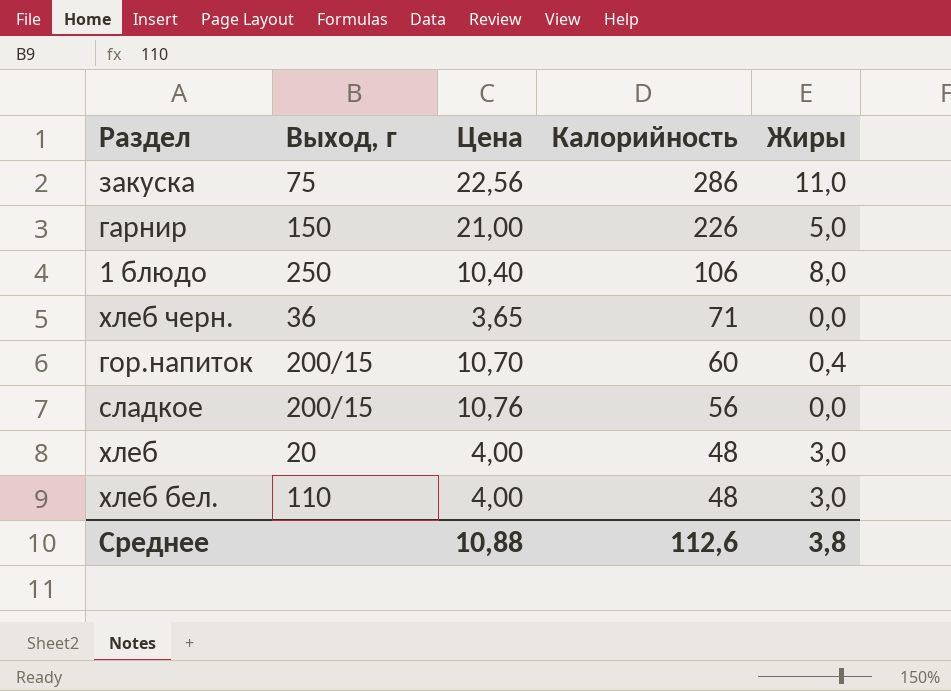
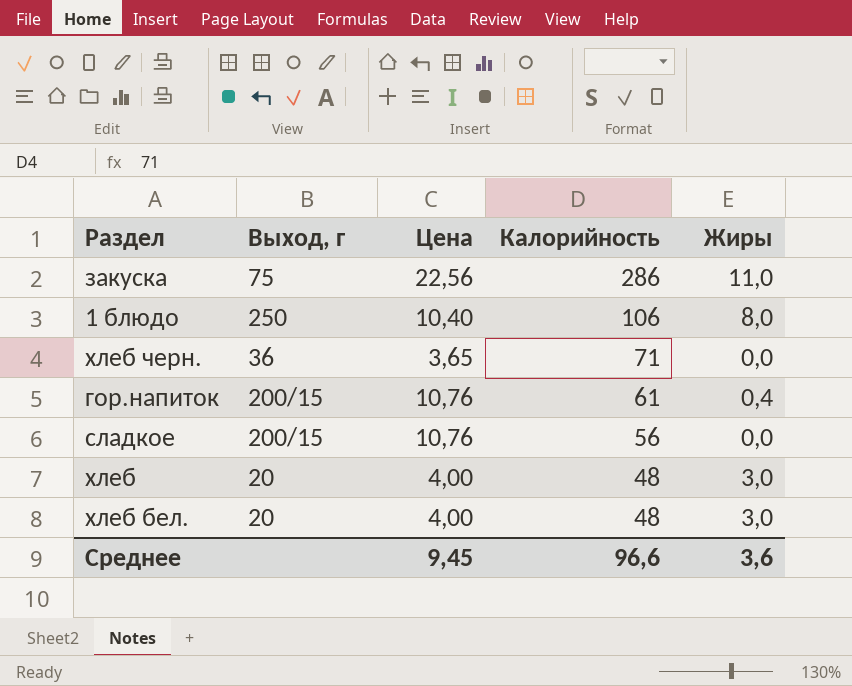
row гарнир: 150 | 21,00 | 226 | 5,0 -> none
гор.напиток | Цена: 10,70 -> 10,76
гор.напиток | Калорийность: 60 -> 61
хлеб бел. | Выход, г: 110 -> 20
Среднее | Цена: 10,88 -> 9,45
Среднее | Калорийность: 112,6 -> 96,6
Среднее | Жиры: 3,8 -> 3,6

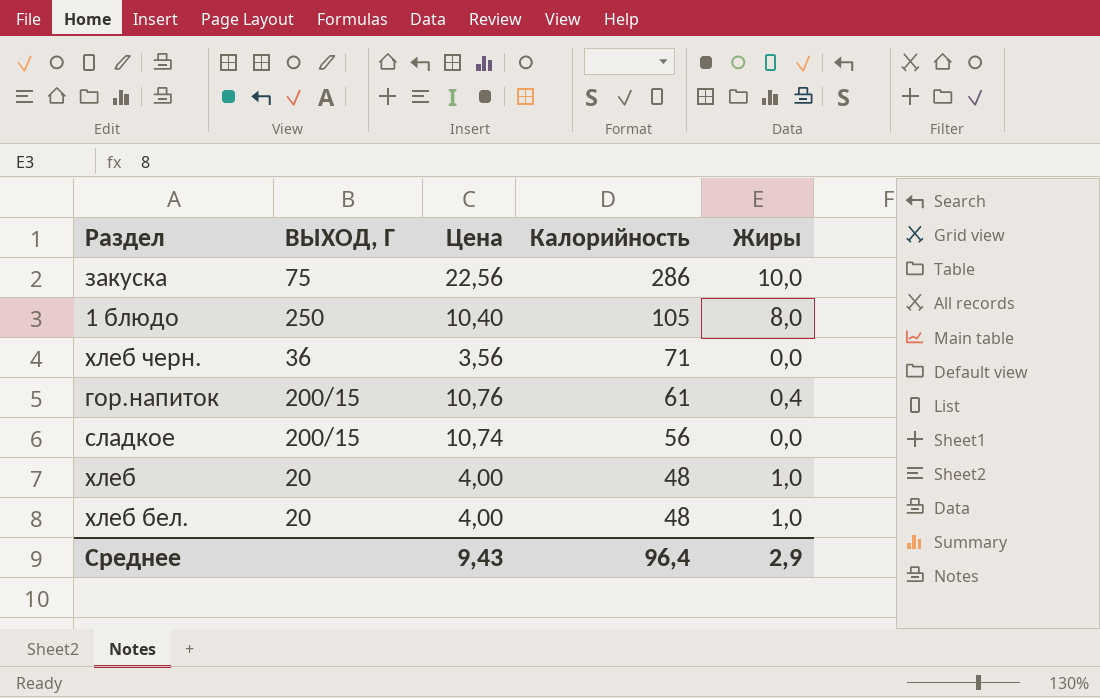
column name: Выход, г -> ВЫХОД, Г
закуска | Жиры: 11,0 -> 10,0
1 блюдо | Калорийность: 106 -> 105
хлеб черн. | Цена: 3,65 -> 3,56
сладкое | Цена: 10,76 -> 10,74
хлеб | Жиры: 3,0 -> 1,0
хлеб бел. | Жиры: 3,0 -> 1,0
Среднее | Цена: 9,45 -> 9,43
Среднее | Калорийность: 96,6 -> 96,4
Среднее | Жиры: 3,6 -> 2,9

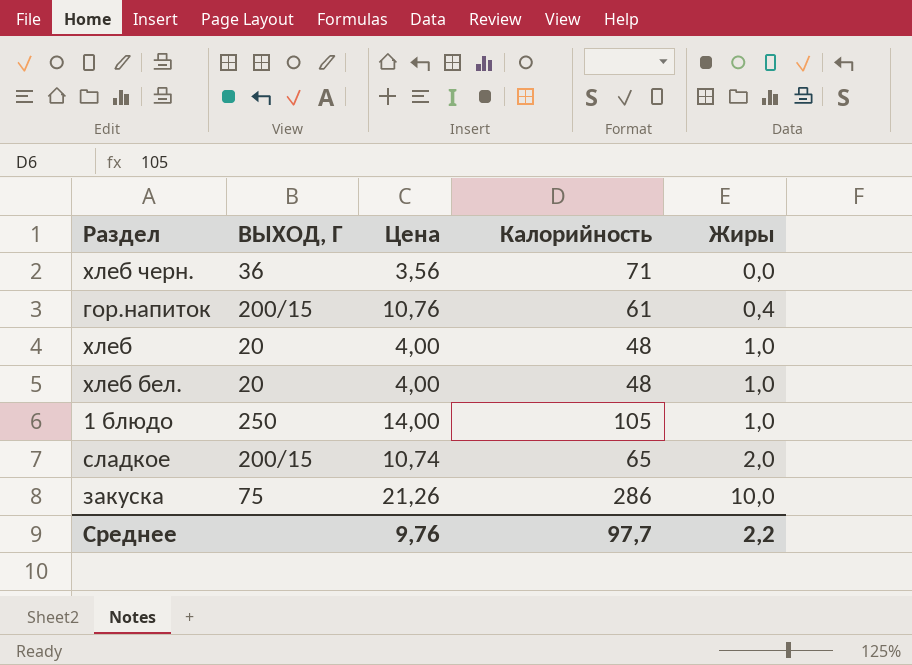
row order: Калорийность descending -> Жиры ascending
1 блюдо | Цена: 10,40 -> 14,00
1 блюдо | Жиры: 8,0 -> 1,0
сладкое | Калорийность: 56 -> 65
сладкое | Жиры: 0,0 -> 2,0
закуска | Цена: 22,56 -> 21,26
Среднее | Цена: 9,43 -> 9,76
Среднее | Калорийность: 96,4 -> 97,7
Среднее | Жиры: 2,9 -> 2,2

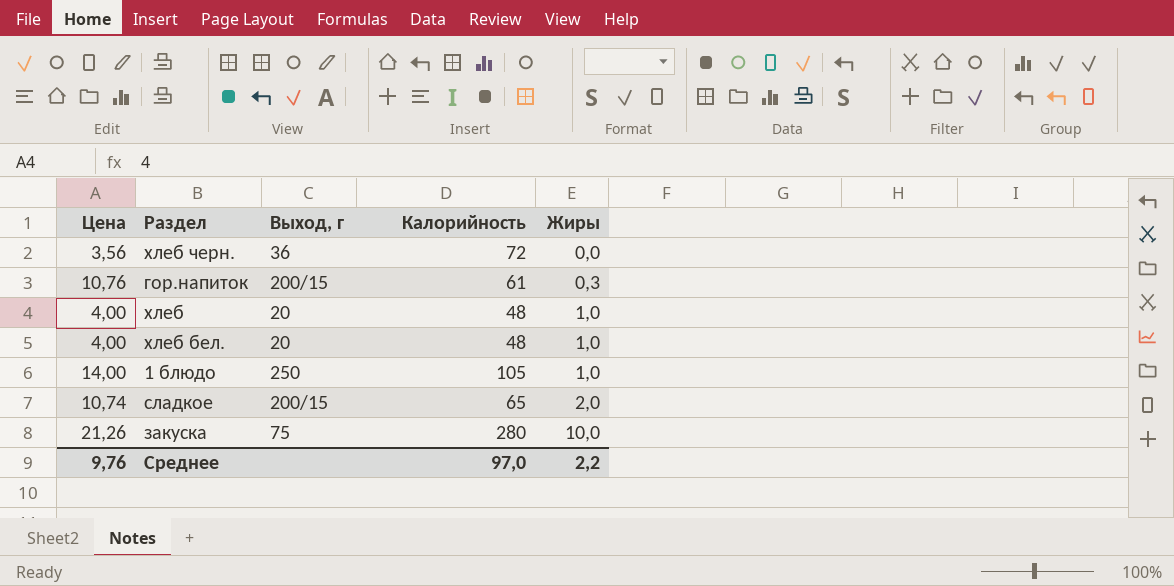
column Цена | position: 3 -> 1
column name: ВЫХОД, Г -> Выход, г
хлеб черн. | Калорийность: 71 -> 72
гор.напиток | Жиры: 0,4 -> 0,3
закуска | Калорийность: 286 -> 280
Среднее | Калорийность: 97,7 -> 97,0

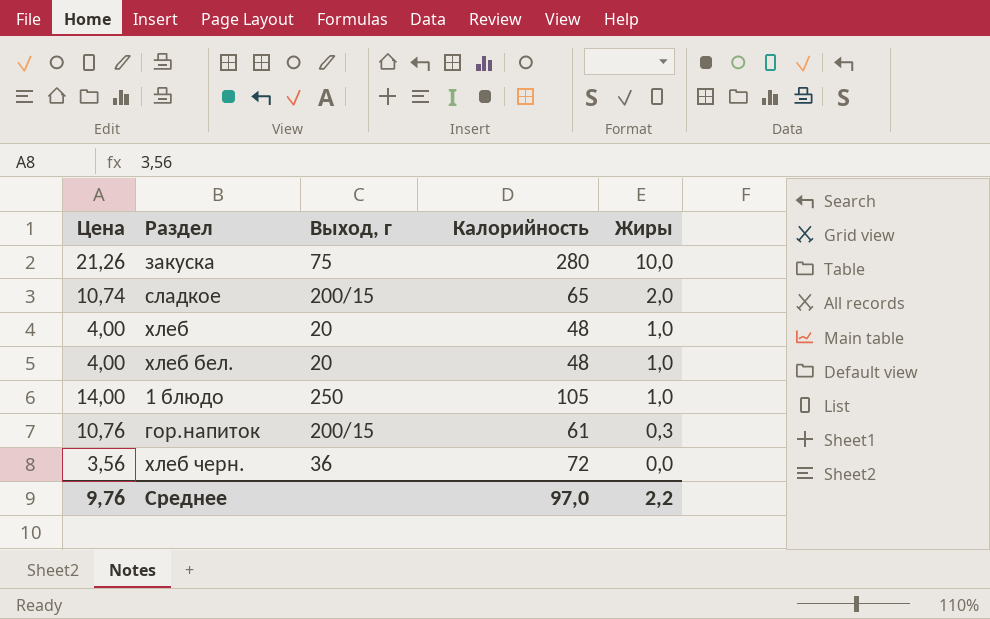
row order: Жиры ascending -> Жиры descending

